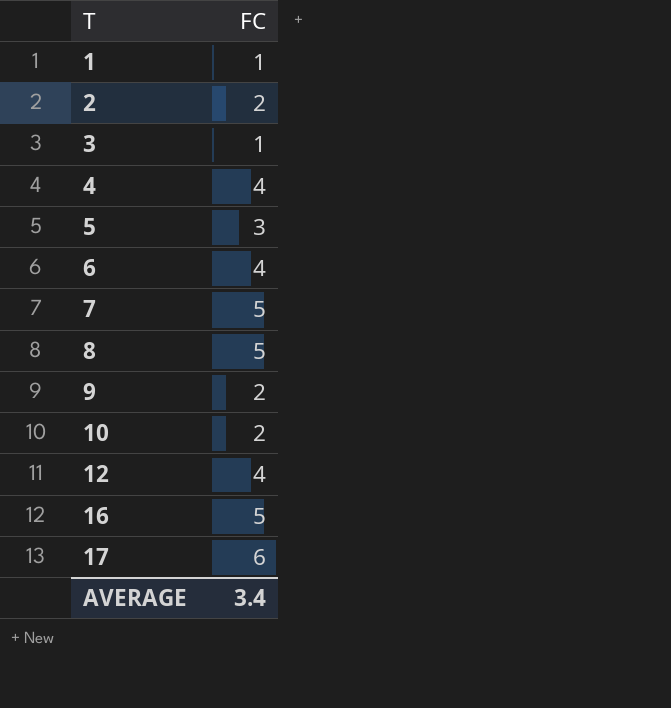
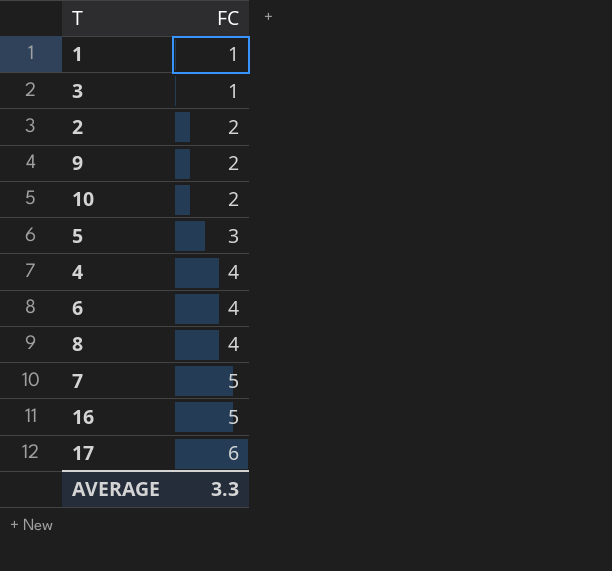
row order: T ascending -> FC ascending
row 12: 4 -> none
8 | FC: 5 -> 4
AVERAGE | FC: 3.4 -> 3.3

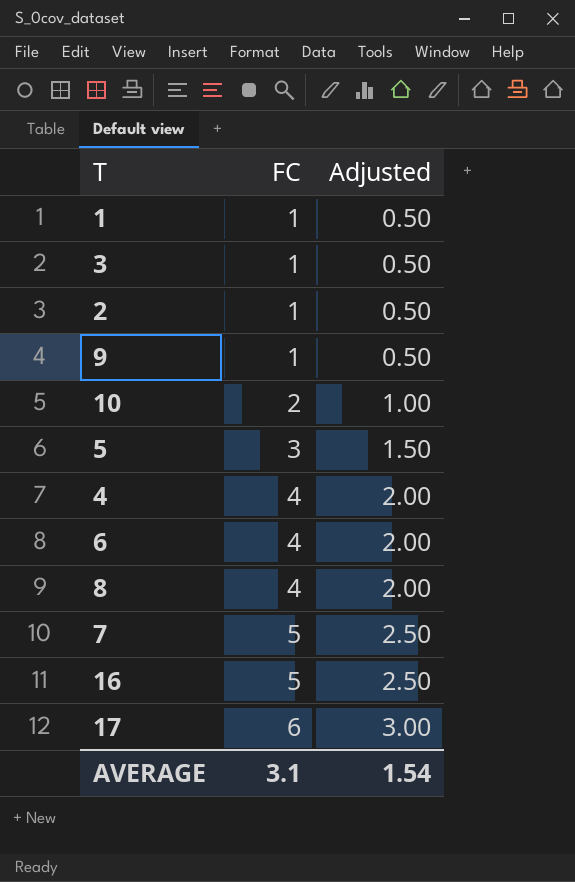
column Adjusted | formula: none -> [FC] * 0.5
2 | FC: 2 -> 1
9 | FC: 2 -> 1
AVERAGE | FC: 3.3 -> 3.1

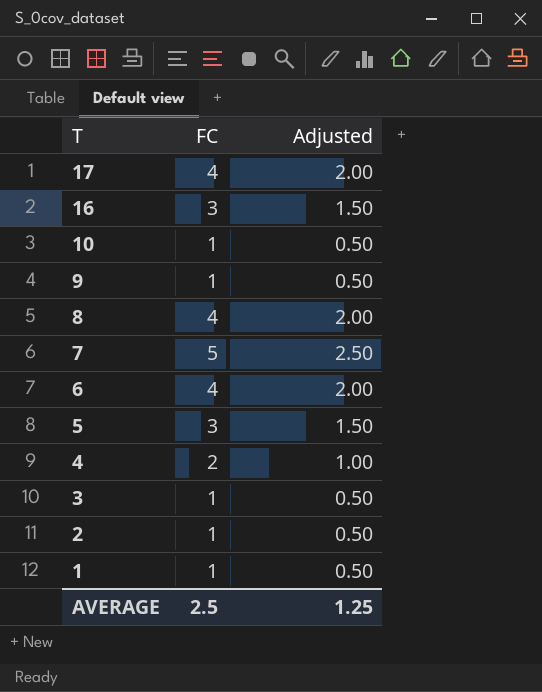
row order: FC ascending -> T descending
17 | FC: 6 -> 4
17 | Adjusted: 3.00 -> 2.00
16 | FC: 5 -> 3
16 | Adjusted: 2.50 -> 1.50
10 | FC: 2 -> 1
10 | Adjusted: 1.00 -> 0.50
4 | FC: 4 -> 2
4 | Adjusted: 2.00 -> 1.00
AVERAGE | FC: 3.1 -> 2.5
AVERAGE | Adjusted: 1.54 -> 1.25

